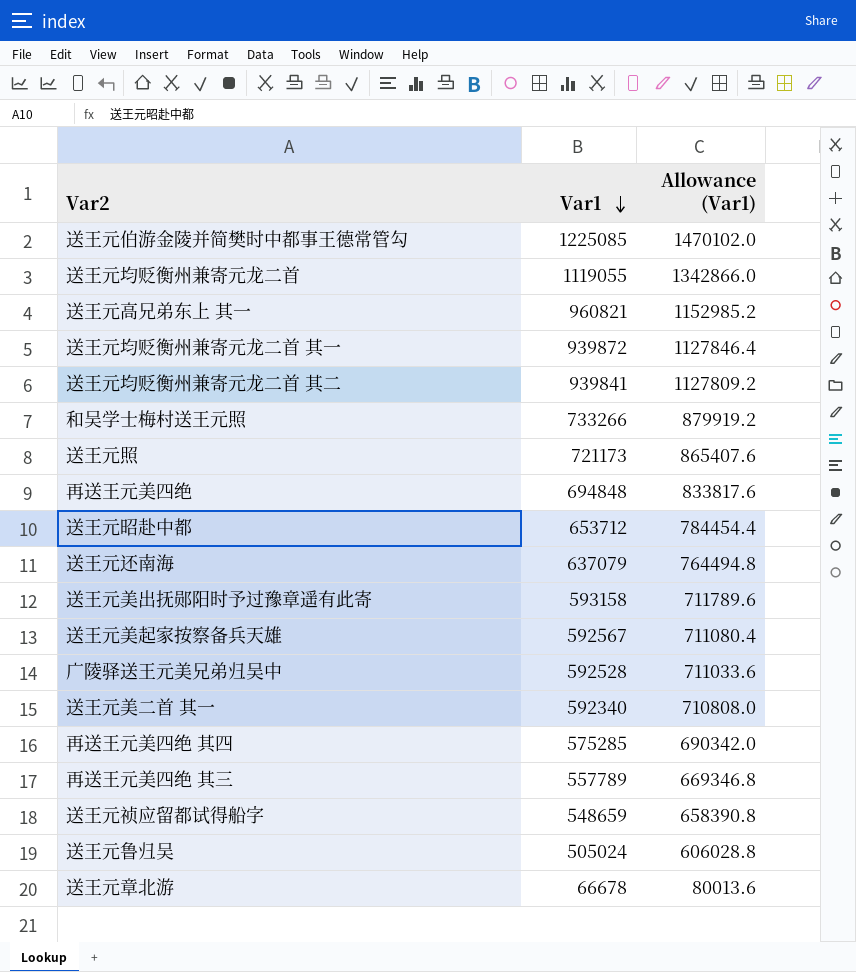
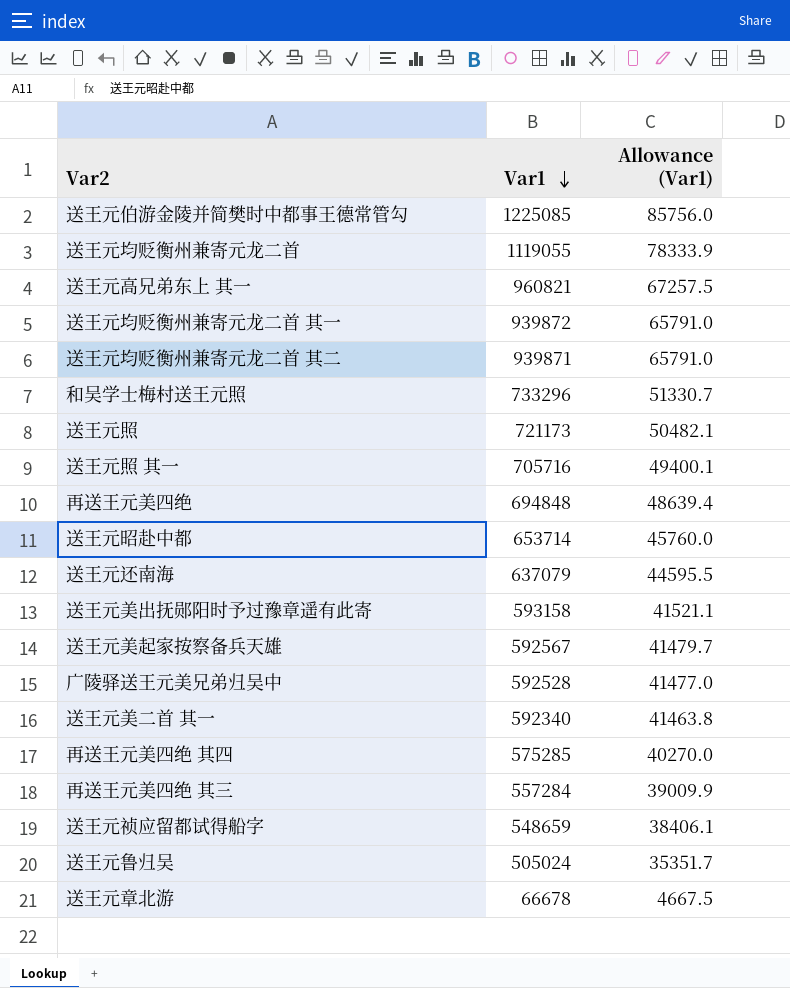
column Allowance (Var1) | formula: [Var1] * 1.2 -> [Var1] * 0.07
送王元均贬衡州兼寄元龙二首 其二 | Var1: 939841 -> 939871
和吴学士梅村送王元照 | Var1: 733266 -> 733296
row 送王元照 其一: none -> 705716 | 49400.1
送王元昭赴中都 | Var1: 653712 -> 653714
再送王元美四绝 其三 | Var1: 557789 -> 557284

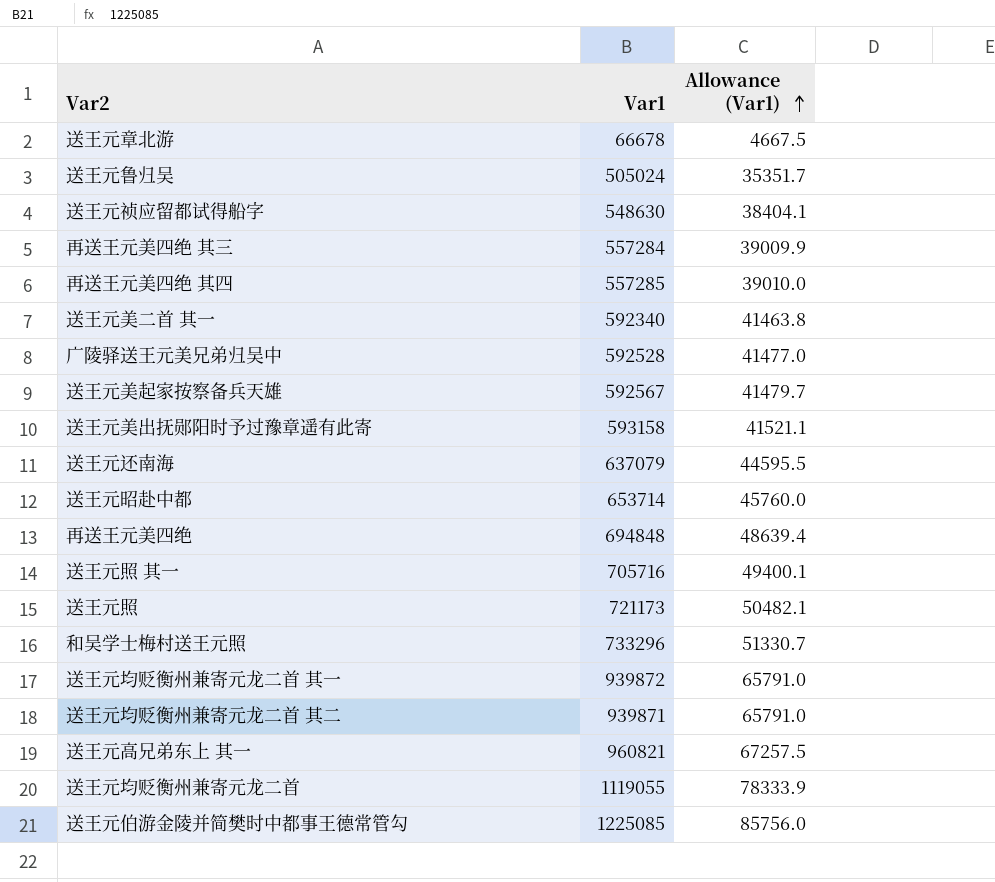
row order: Var1 descending -> Allowance (Var1) ascending
送王元祯应留都试得船字 | Var1: 548659 -> 548630
送王元祯应留都试得船字 | Allowance (Var1): 38406.1 -> 38404.1
再送王元美四绝 其四 | Var1: 575285 -> 557285
再送王元美四绝 其四 | Allowance (Var1): 40270.0 -> 39010.0

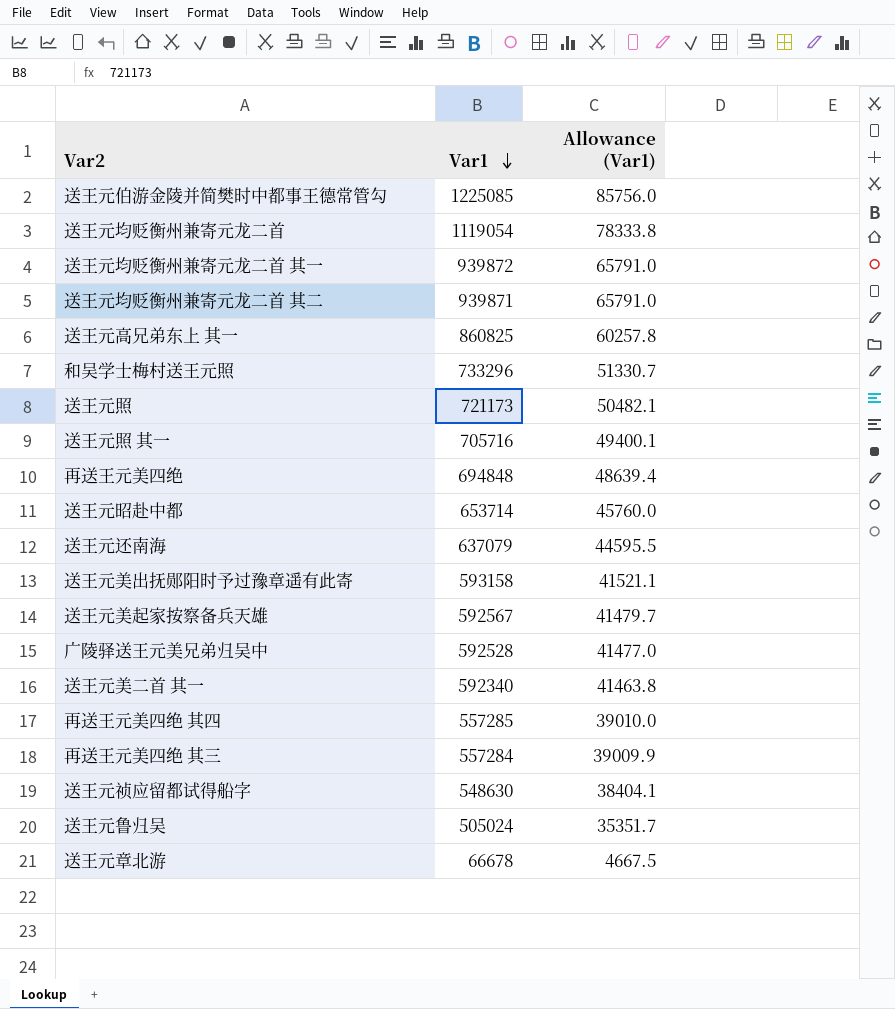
row order: Allowance (Var1) ascending -> Var1 descending
送王元均贬衡州兼寄元龙二首 | Var1: 1119055 -> 1119054
送王元均贬衡州兼寄元龙二首 | Allowance (Var1): 78333.9 -> 78333.8
送王元高兄弟东上 其一 | Var1: 960821 -> 860825
送王元高兄弟东上 其一 | Allowance (Var1): 67257.5 -> 60257.8

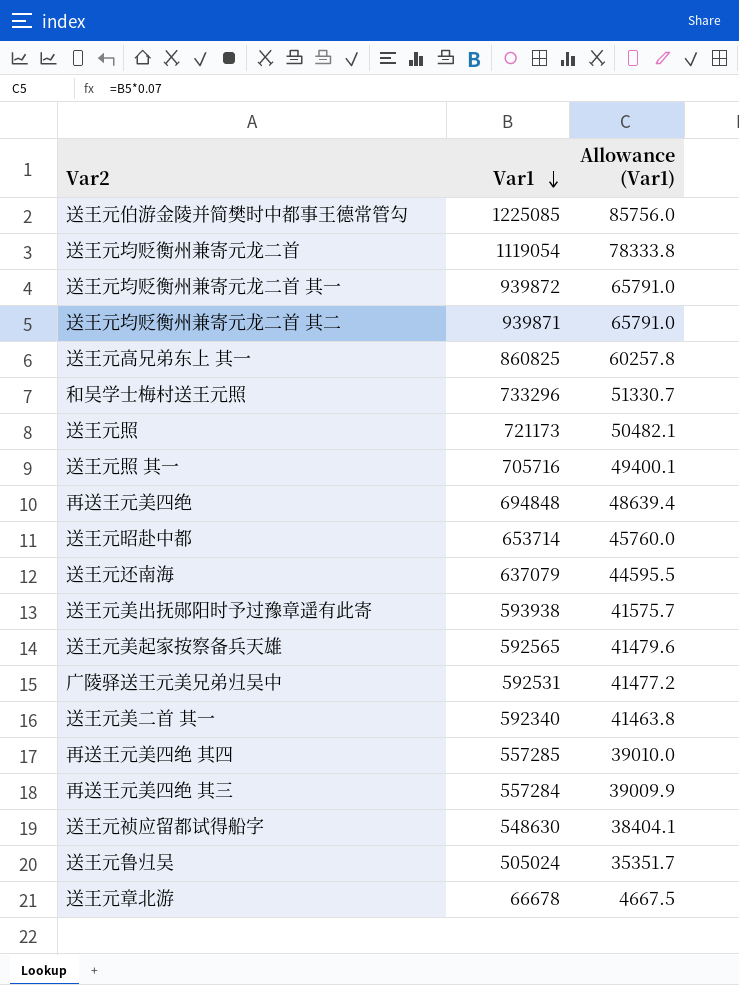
送王元美出抚郧阳时予过豫章遥有此寄 | Var1: 593158 -> 593938
送王元美出抚郧阳时予过豫章遥有此寄 | Allowance (Var1): 41521.1 -> 41575.7
送王元美起家按察备兵天雄 | Var1: 592567 -> 592565
送王元美起家按察备兵天雄 | Allowance (Var1): 41479.7 -> 41479.6
广陵驿送王元美兄弟归吴中 | Var1: 592528 -> 592531
广陵驿送王元美兄弟归吴中 | Allowance (Var1): 41477.0 -> 41477.2

